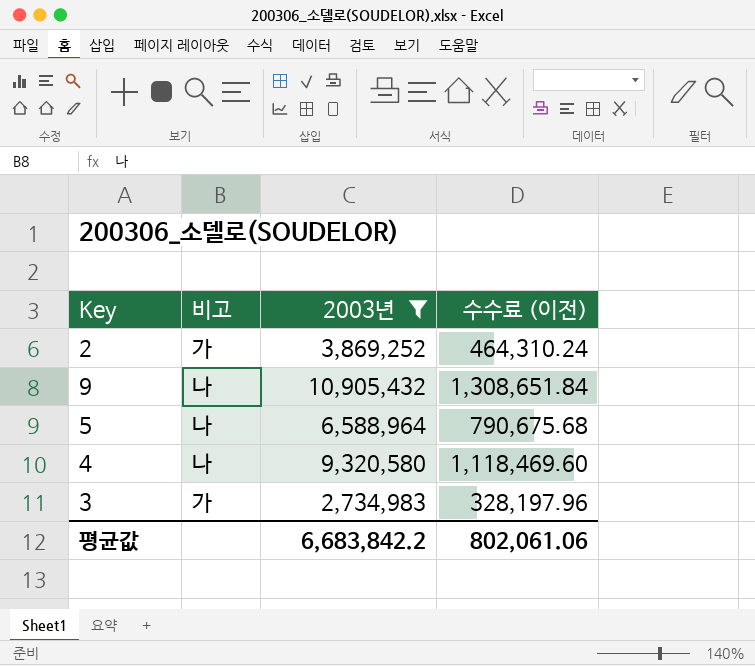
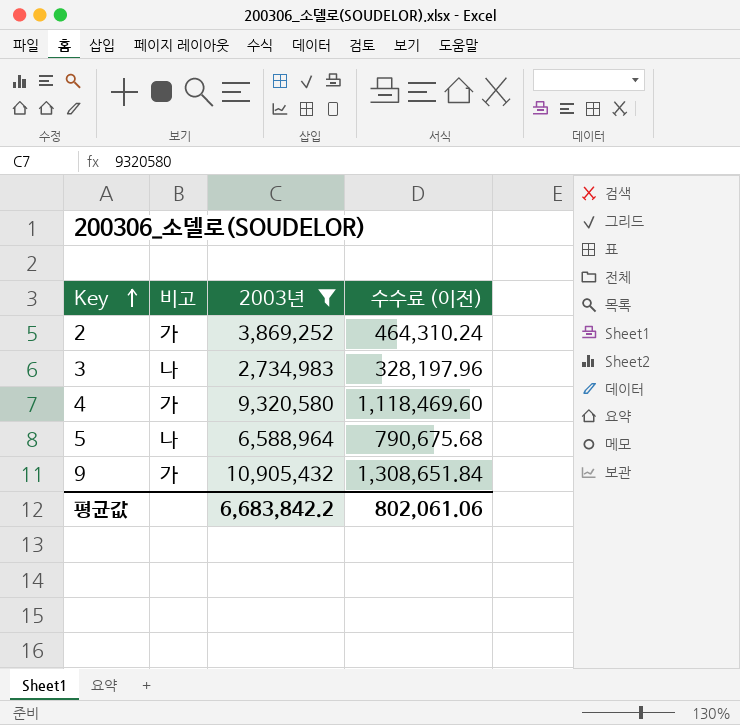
row order: none -> Key ascending
3 | 비고: 가 -> 나
4 | 비고: 나 -> 가
9 | 비고: 나 -> 가

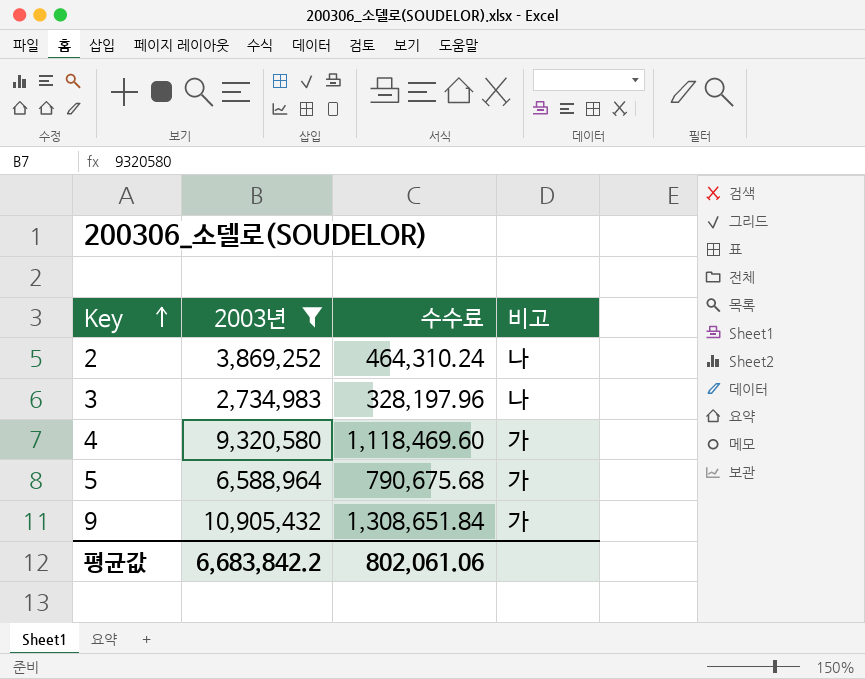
column name: 수수료 (이전) -> 수수료
column 비고 | position: 2 -> 4
2 | 비고: 가 -> 나
5 | 비고: 나 -> 가

